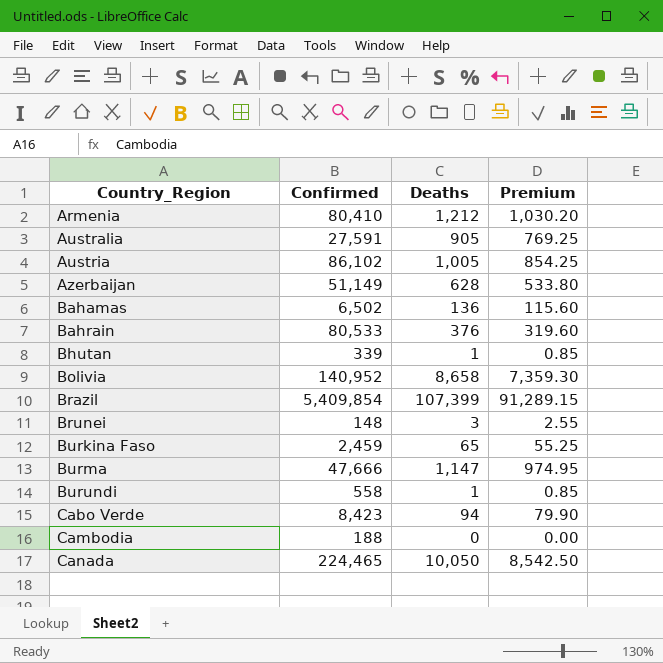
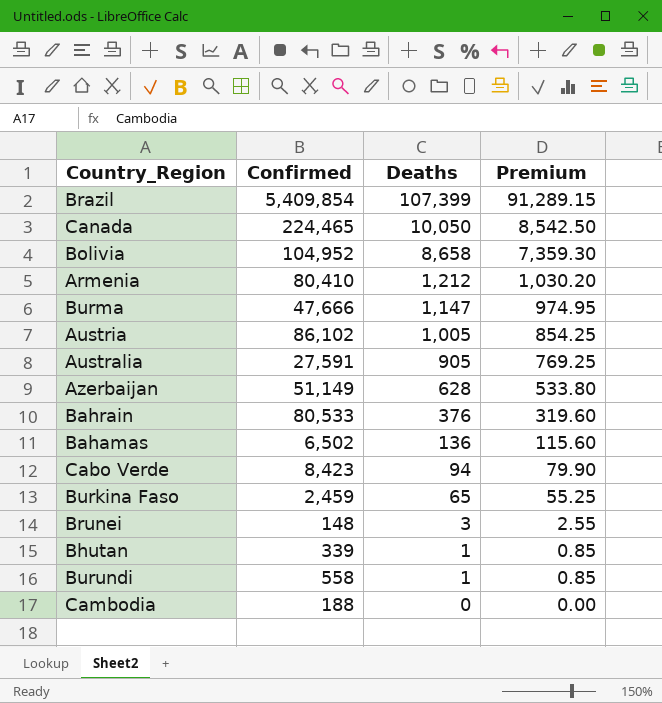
row order: Country_Region ascending -> Deaths descending
Bolivia | Confirmed: 140,952 -> 104,952

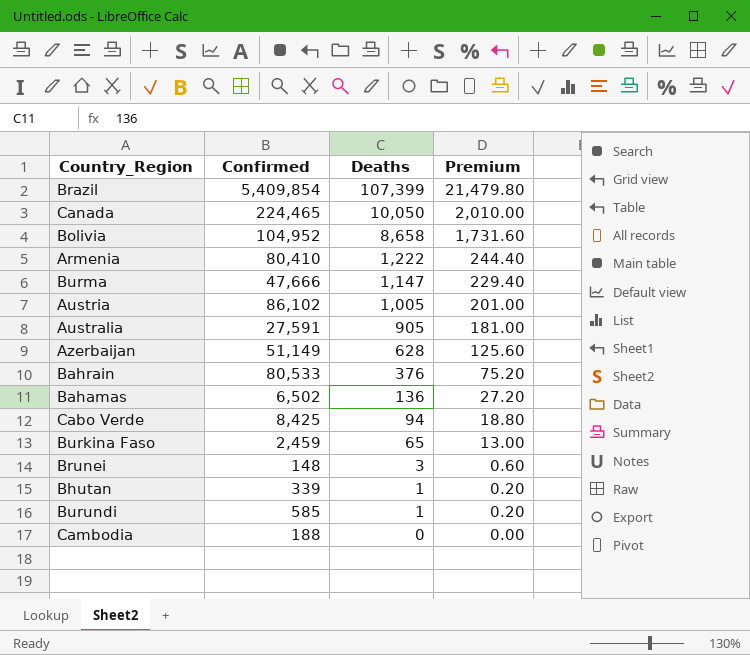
column Premium | formula: [Deaths] * 0.85 -> [Deaths] * 0.2
Armenia | Deaths: 1,212 -> 1,222
Cabo Verde | Confirmed: 8,423 -> 8,425
Burundi | Confirmed: 558 -> 585

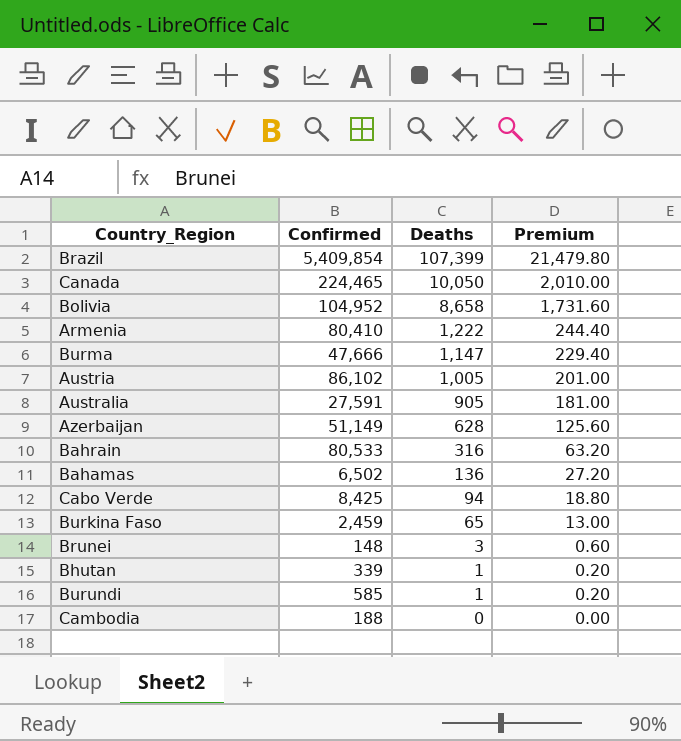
Bahrain | Deaths: 376 -> 316
Bahrain | Premium: 75.20 -> 63.20

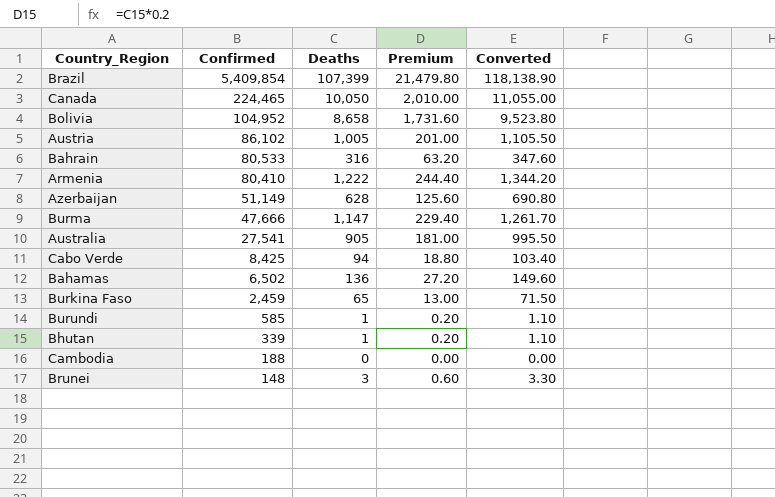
row order: Deaths descending -> Confirmed descending
column Converted | formula: none -> [Deaths] * 1.1
Australia | Confirmed: 27,591 -> 27,541

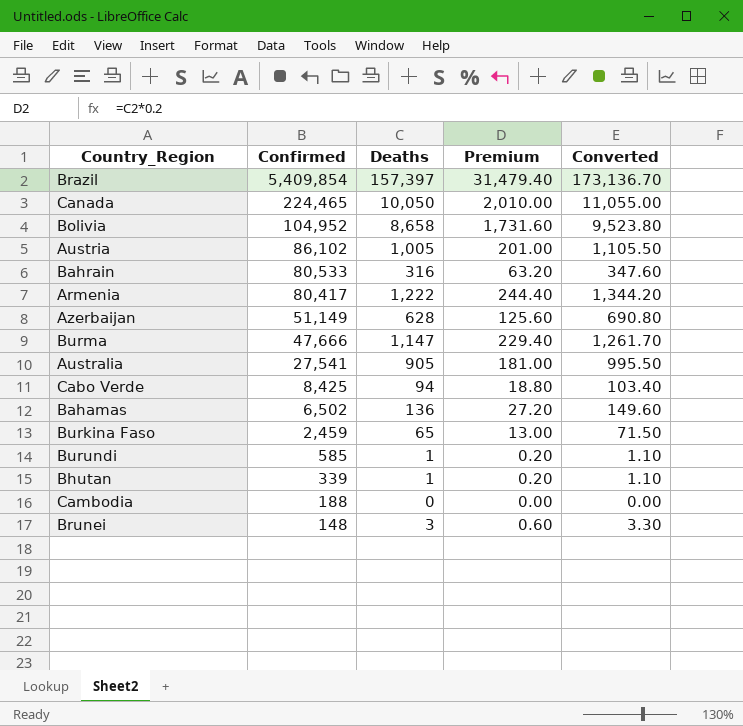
Brazil | Deaths: 107,399 -> 157,397
Brazil | Premium: 21,479.80 -> 31,479.40
Brazil | Converted: 118,138.90 -> 173,136.70
Armenia | Confirmed: 80,410 -> 80,417

